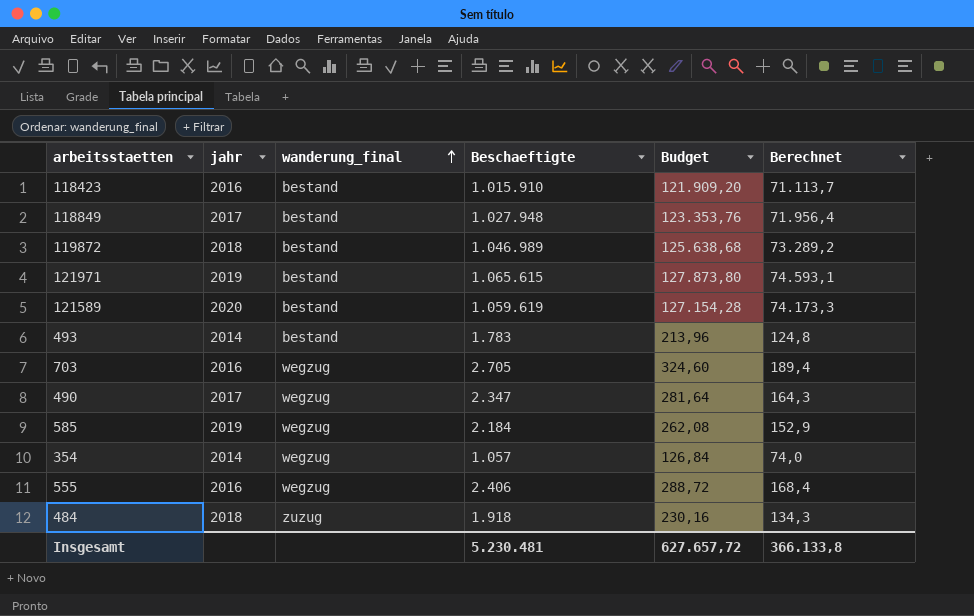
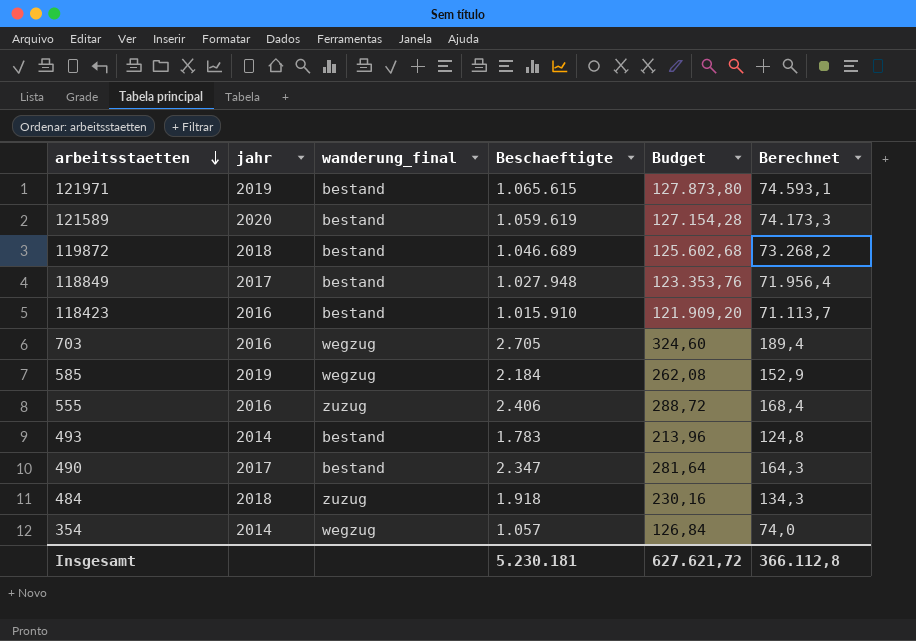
row order: wanderung_final ascending -> arbeitsstaetten descending
119872 | Beschaeftigte: 1.046.989 -> 1.046.689
119872 | Budget: 125.638,68 -> 125.602,68
119872 | Berechnet: 73.289,2 -> 73.268,2
555 | wanderung_final: wegzug -> zuzug
490 | wanderung_final: wegzug -> bestand
Insgesamt | Beschaeftigte: 5.230.481 -> 5.230.181
Insgesamt | Budget: 627.657,72 -> 627.621,72
Insgesamt | Berechnet: 366.133,8 -> 366.112,8

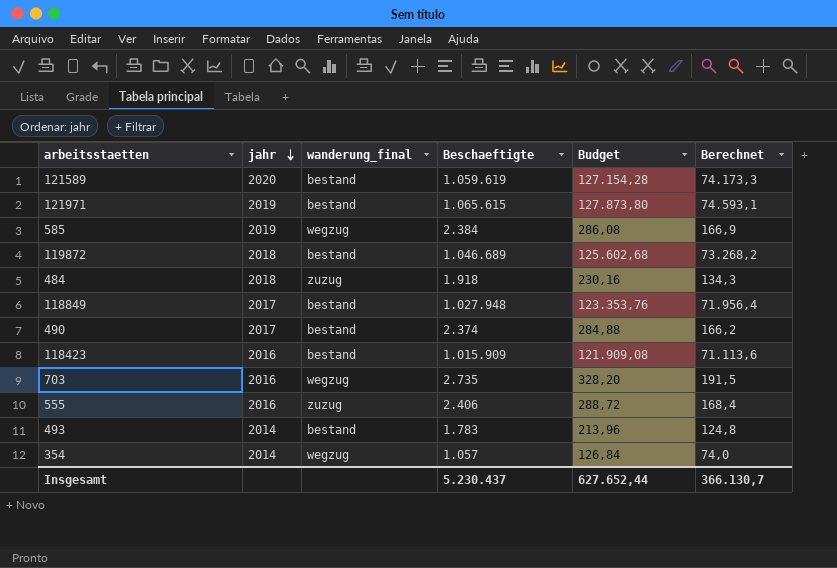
row order: arbeitsstaetten descending -> jahr descending
585 | Beschaeftigte: 2.184 -> 2.384
585 | Budget: 262,08 -> 286,08
585 | Berechnet: 152,9 -> 166,9
490 | Beschaeftigte: 2.347 -> 2.374
490 | Budget: 281,64 -> 284,88
490 | Berechnet: 164,3 -> 166,2
118423 | Beschaeftigte: 1.015.910 -> 1.015.909
118423 | Budget: 121.909,20 -> 121.909,08
118423 | Berechnet: 71.113,7 -> 71.113,6
703 | Beschaeftigte: 2.705 -> 2.735
703 | Budget: 324,60 -> 328,20
703 | Berechnet: 189,4 -> 191,5
Insgesamt | Beschaeftigte: 5.230.181 -> 5.230.437
Insgesamt | Budget: 627.621,72 -> 627.652,44
Insgesamt | Berechnet: 366.112,8 -> 366.130,7

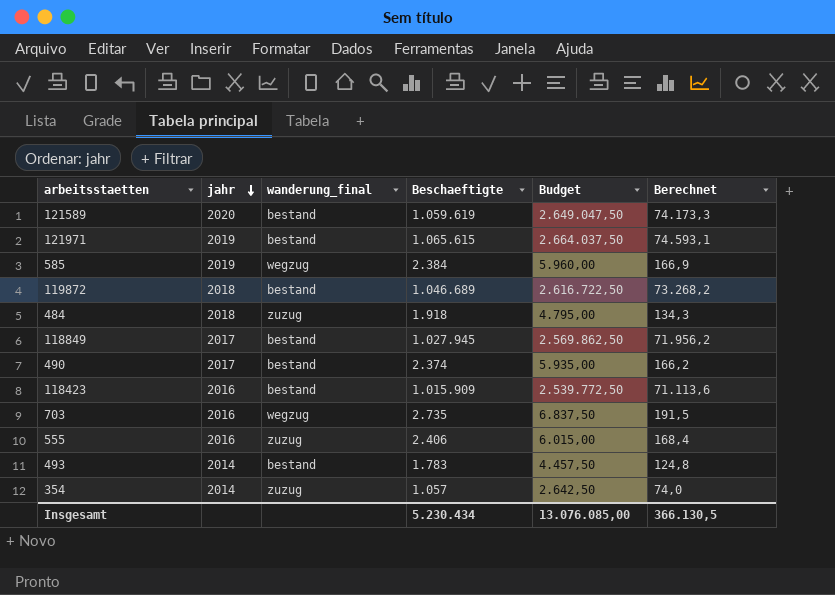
column Budget | formula: [Beschaeftigte] * 0,12 -> [Beschaeftigte] * 2,5
118849 | Beschaeftigte: 1.027.948 -> 1.027.945
118849 | Berechnet: 71.956,4 -> 71.956,2
354 | wanderung_final: wegzug -> zuzug
Insgesamt | Beschaeftigte: 5.230.437 -> 5.230.434
Insgesamt | Budget: 627.652,44 -> 13.076.085,00
Insgesamt | Berechnet: 366.130,7 -> 366.130,5

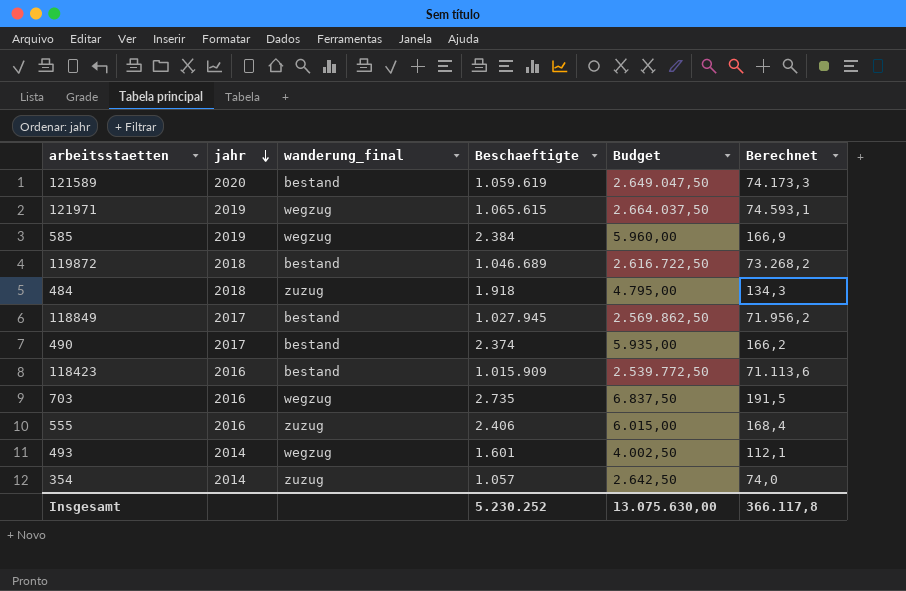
121971 | wanderung_final: bestand -> wegzug
493 | wanderung_final: bestand -> wegzug
493 | Beschaeftigte: 1.783 -> 1.601
493 | Budget: 4.457,50 -> 4.002,50
493 | Berechnet: 124,8 -> 112,1
Insgesamt | Beschaeftigte: 5.230.434 -> 5.230.252
Insgesamt | Budget: 13.076.085,00 -> 13.075.630,00
Insgesamt | Berechnet: 366.130,5 -> 366.117,8

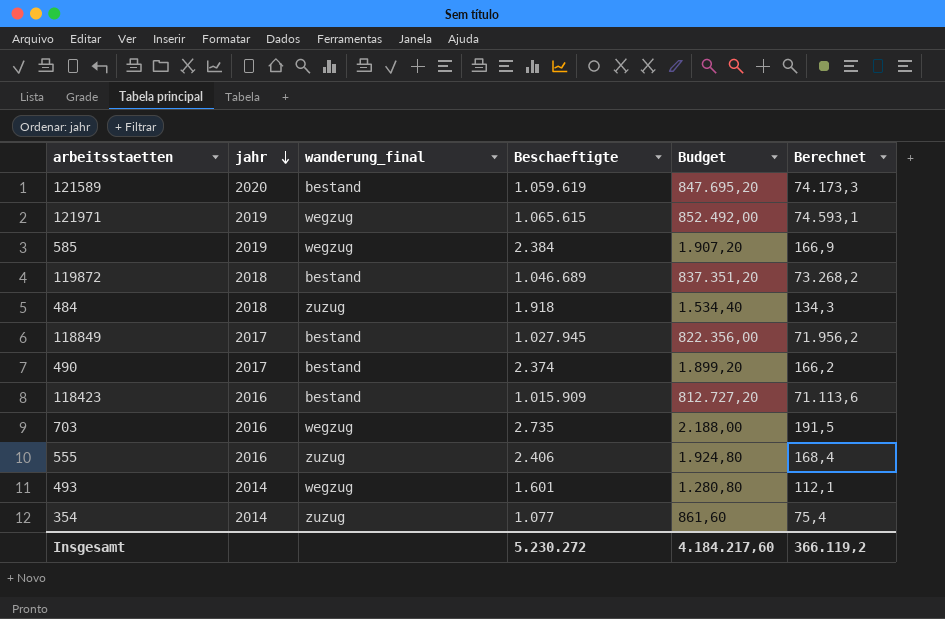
column Budget | formula: [Beschaeftigte] * 2,5 -> [Beschaeftigte] * 0,8
354 | Beschaeftigte: 1.057 -> 1.077
354 | Berechnet: 74,0 -> 75,4
Insgesamt | Beschaeftigte: 5.230.252 -> 5.230.272
Insgesamt | Budget: 13.075.630,00 -> 4.184.217,60
Insgesamt | Berechnet: 366.117,8 -> 366.119,2

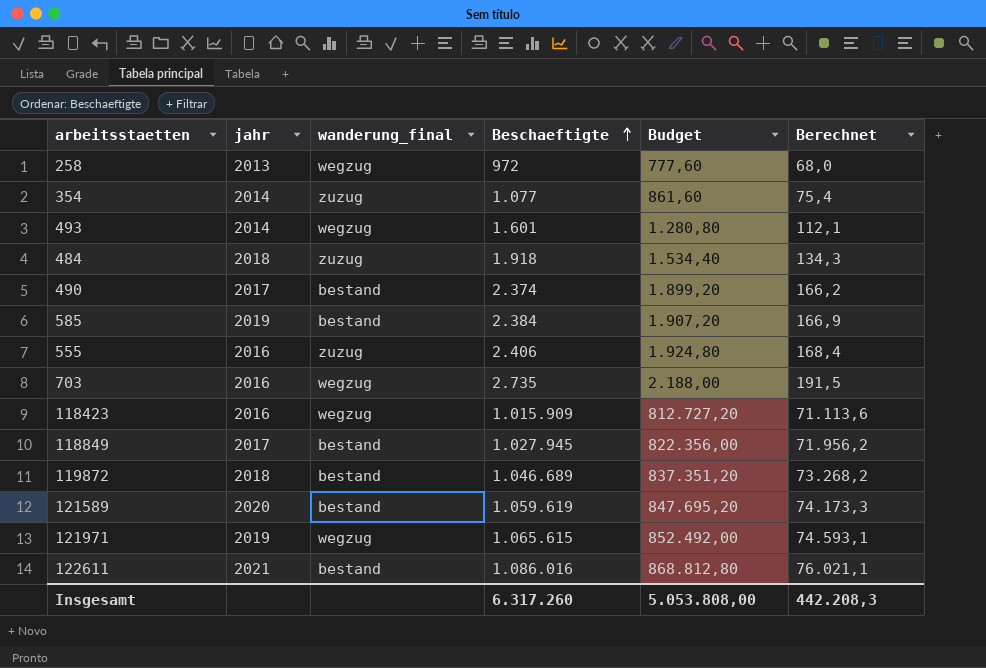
row order: jahr descending -> Beschaeftigte ascending
row 258: none -> 2013 | wegzug | 972 | 777,60 | 68,0
585 | wanderung_final: wegzug -> bestand
118423 | wanderung_final: bestand -> wegzug
row 122611: none -> 2021 | bestand | 1.086.016 | 868.812,80 | 76.021,1
Insgesamt | Beschaeftigte: 5.230.272 -> 6.317.260
Insgesamt | Budget: 4.184.217,60 -> 5.053.808,00
Insgesamt | Berechnet: 366.119,2 -> 442.208,3

